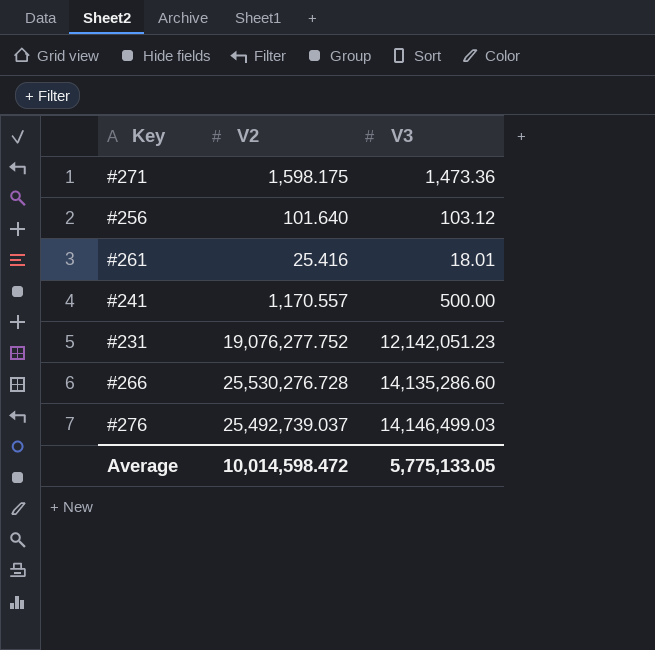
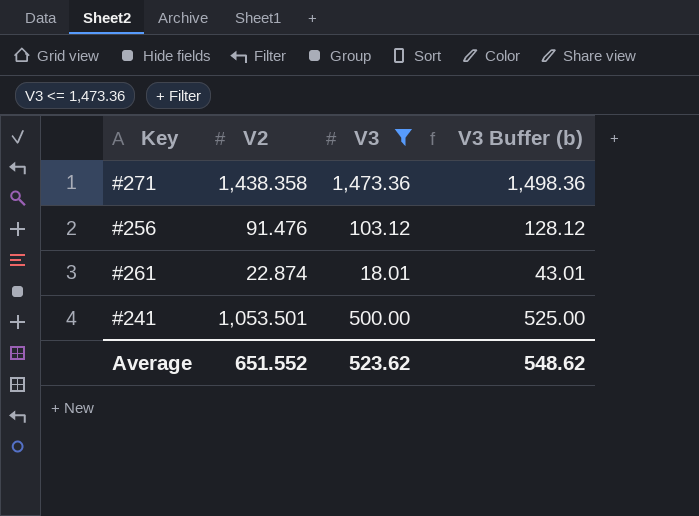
filter: none -> V3 <= 1,473.36
column V3 Buffer (b) | formula: none -> [V3] + 25
#271 | V2: 1,598.175 -> 1,438.358
#256 | V2: 101.640 -> 91.476
#261 | V2: 25.416 -> 22.874
#241 | V2: 1,170.557 -> 1,053.501
Average | V2: 10,014,598.472 -> 651.552
Average | V3: 5,775,133.05 -> 523.62

